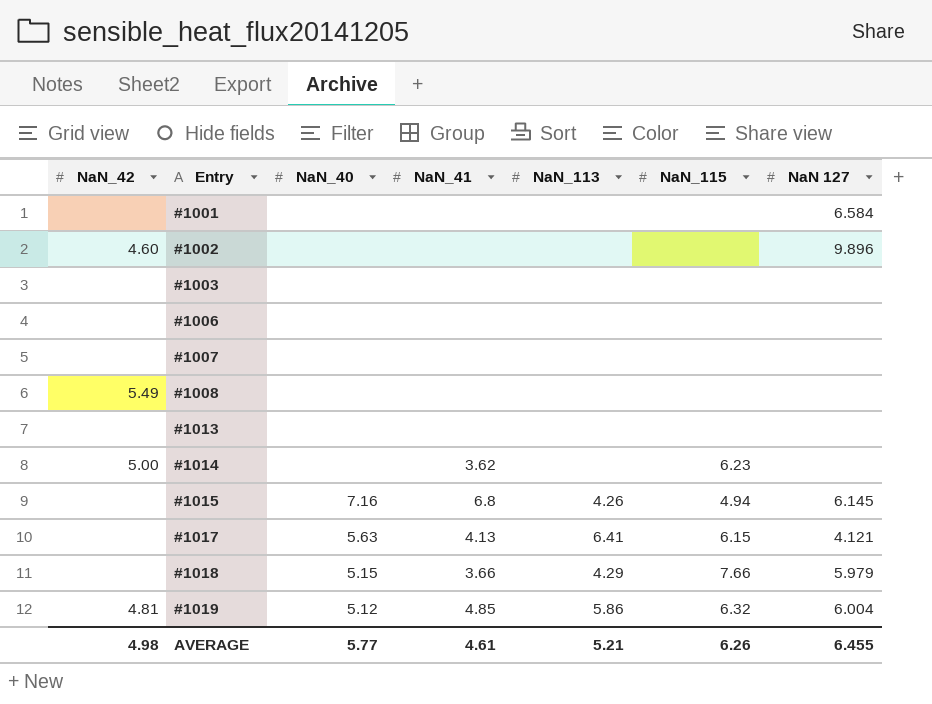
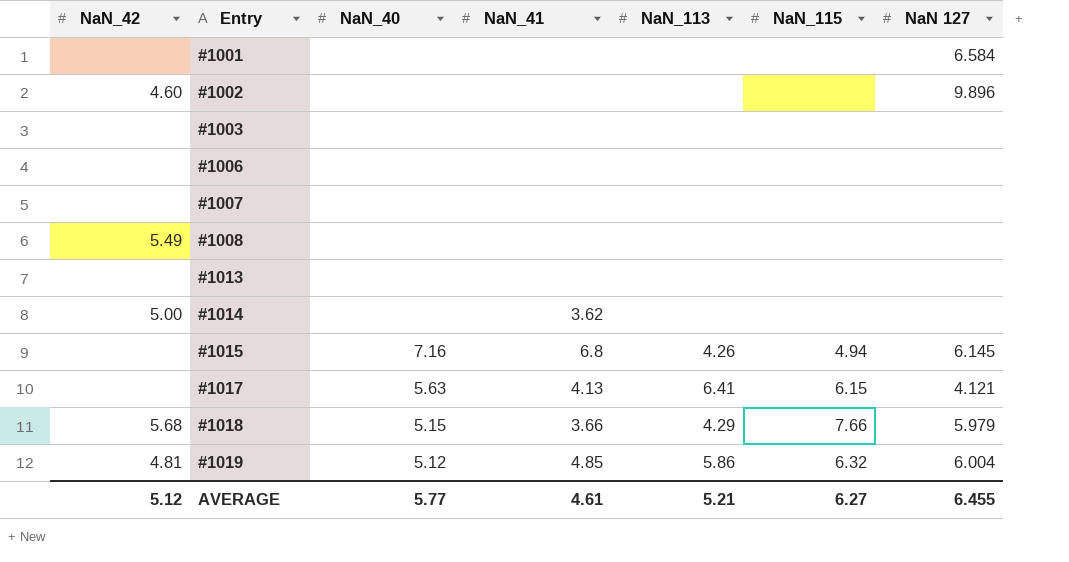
#1014 | NaN_115: 6.23 -> none
#1018 | NaN_42: none -> 5.68
AVERAGE | NaN_42: 4.98 -> 5.12
AVERAGE | NaN_115: 6.26 -> 6.27

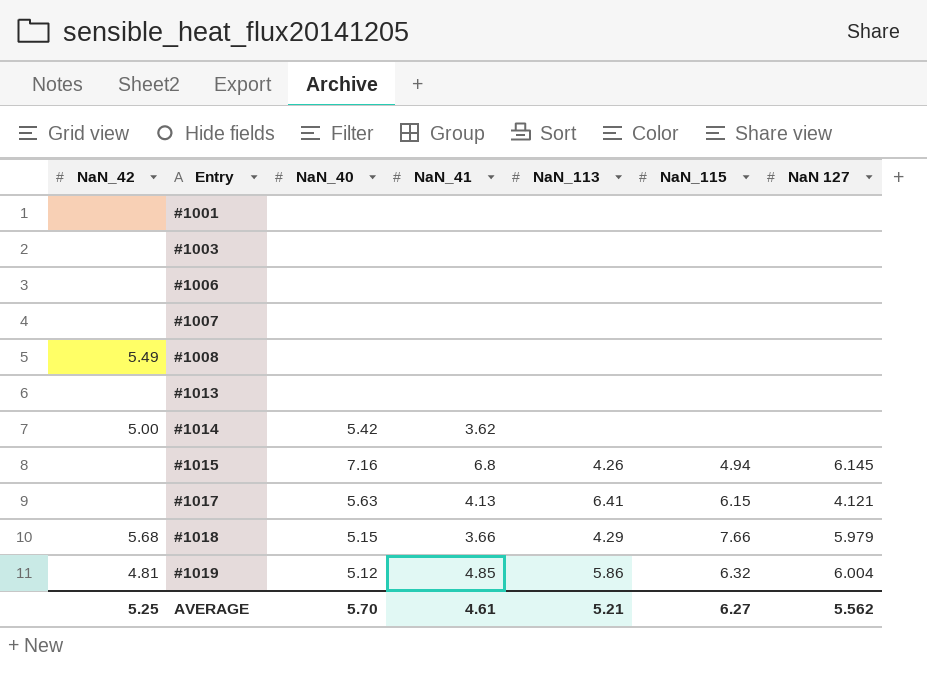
row #1002: 4.60 | none | none | none | none | 9.896 -> none
#1001 | NaN 127: 6.584 -> none
#1014 | NaN_40: none -> 5.42
AVERAGE | NaN_42: 5.12 -> 5.25
AVERAGE | NaN_40: 5.77 -> 5.70
AVERAGE | NaN 127: 6.455 -> 5.562

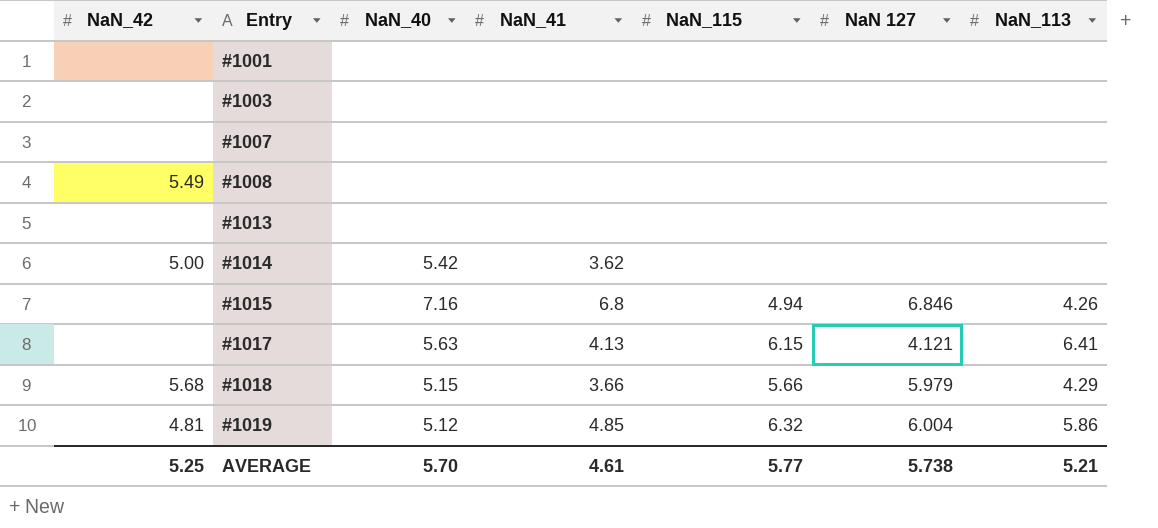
column NaN_113 | position: 5 -> 7
row #1006: none | none | none | none | none | none -> none
#1015 | NaN 127: 6.145 -> 6.846
#1018 | NaN_115: 7.66 -> 5.66
AVERAGE | NaN_115: 6.27 -> 5.77
AVERAGE | NaN 127: 5.562 -> 5.738

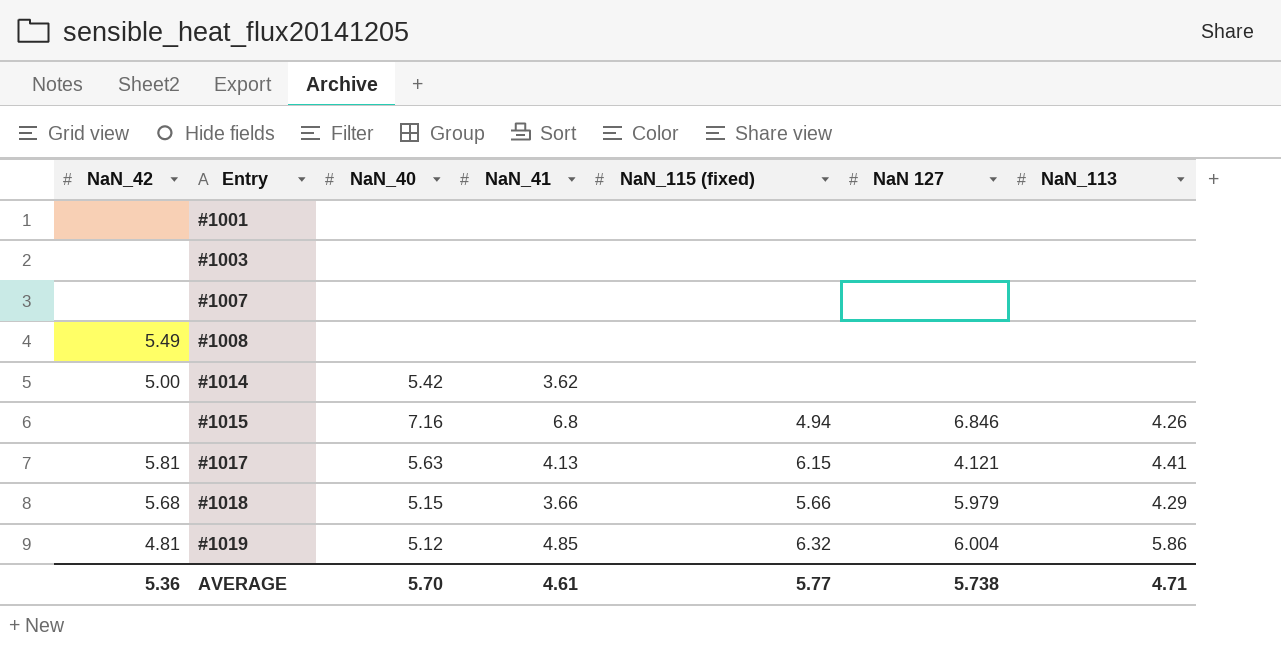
column name: NaN_115 -> NaN_115 (fixed)
row #1013: none | none | none | none | none | none -> none
#1017 | NaN_42: none -> 5.81
#1017 | NaN_113: 6.41 -> 4.41
AVERAGE | NaN_42: 5.25 -> 5.36
AVERAGE | NaN_113: 5.21 -> 4.71

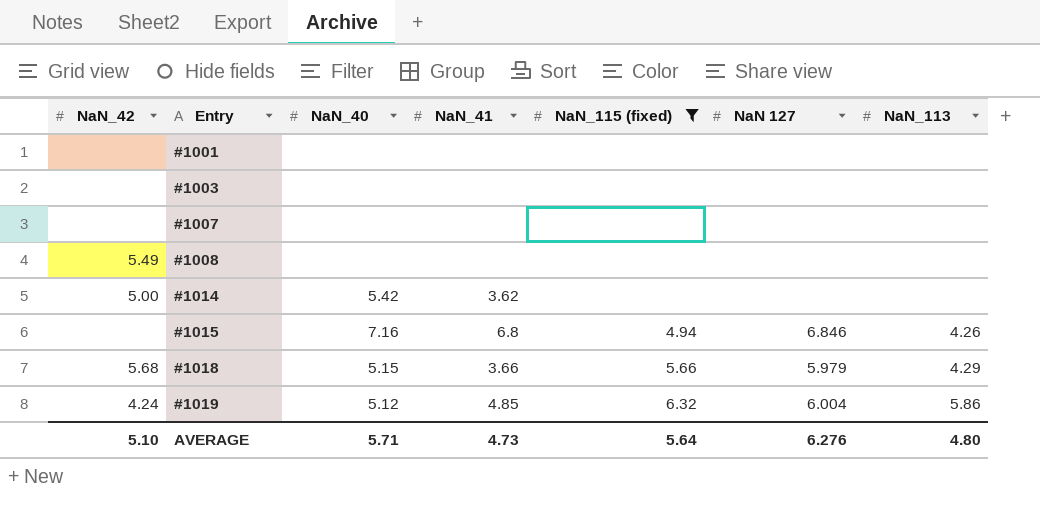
filter: none -> NaN_115 (fixed) != 6.15
#1019 | NaN_42: 4.81 -> 4.24
AVERAGE | NaN_42: 5.36 -> 5.10
AVERAGE | NaN_40: 5.70 -> 5.71
AVERAGE | NaN_41: 4.61 -> 4.73
AVERAGE | NaN_115 (fixed): 5.77 -> 5.64
AVERAGE | NaN 127: 5.738 -> 6.276
AVERAGE | NaN_113: 4.71 -> 4.80

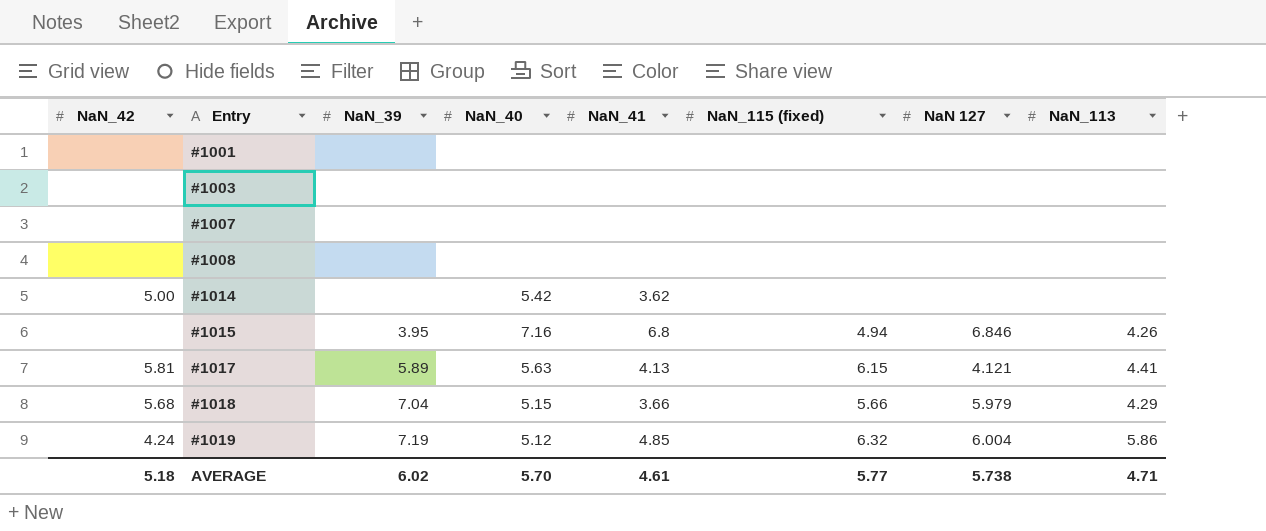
filter: NaN_115 (fixed) != 6.15 -> none
column NaN_39 | position: none -> 3
#1008 | NaN_42: 5.49 -> none
AVERAGE | NaN_42: 5.10 -> 5.18
AVERAGE | NaN_40: 5.71 -> 5.70
AVERAGE | NaN_41: 4.73 -> 4.61
AVERAGE | NaN_115 (fixed): 5.64 -> 5.77
AVERAGE | NaN 127: 6.276 -> 5.738
AVERAGE | NaN_113: 4.80 -> 4.71

